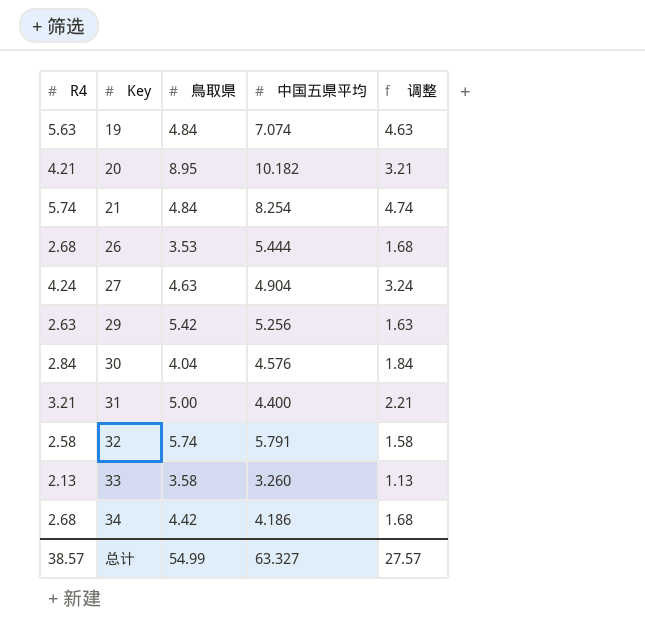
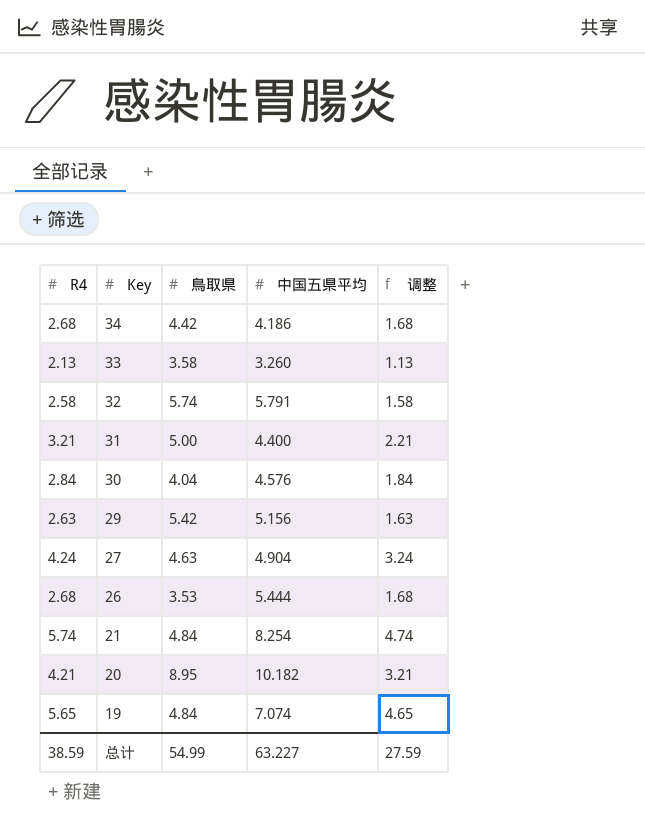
row order: Key ascending -> Key descending
29 | 中国五県平均: 5.256 -> 5.156
19 | R4: 5.63 -> 5.65
19 | 调整: 4.63 -> 4.65
总计 | R4: 38.57 -> 38.59
总计 | 中国五県平均: 63.327 -> 63.227
总计 | 调整: 27.57 -> 27.59

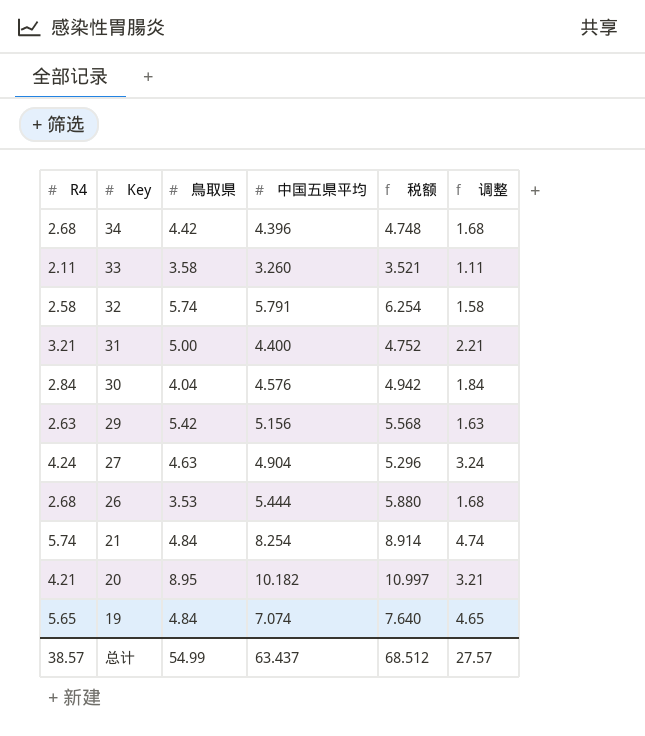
column 税额 | formula: none -> [中国五県平均] * 1.08
34 | 中国五県平均: 4.186 -> 4.396
33 | R4: 2.13 -> 2.11
33 | 调整: 1.13 -> 1.11
总计 | R4: 38.59 -> 38.57
总计 | 中国五県平均: 63.227 -> 63.437
总计 | 调整: 27.59 -> 27.57

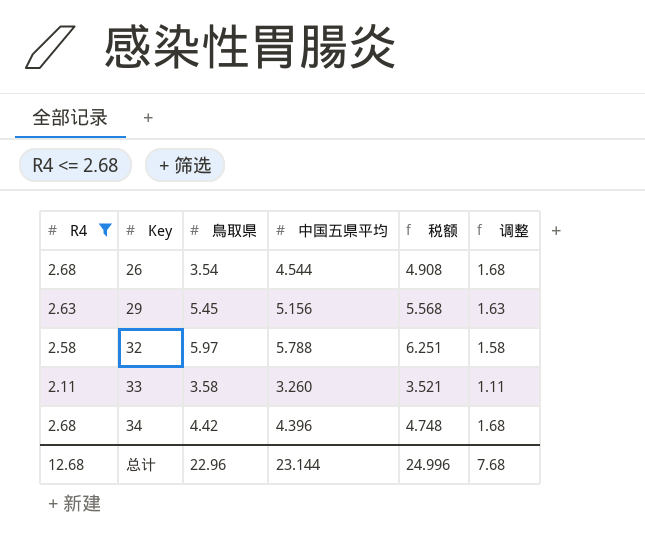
filter: none -> R4 <= 2.68
row order: Key descending -> Key ascending
26 | 鳥取県: 3.53 -> 3.54
26 | 中国五県平均: 5.444 -> 4.544
26 | 税额: 5.880 -> 4.908
29 | 鳥取県: 5.42 -> 5.45
32 | 鳥取県: 5.74 -> 5.97
32 | 中国五県平均: 5.791 -> 5.788
32 | 税额: 6.254 -> 6.251
总计 | R4: 38.57 -> 12.68
总计 | 鳥取県: 54.99 -> 22.96
总计 | 中国五県平均: 63.437 -> 23.144
总计 | 税额: 68.512 -> 24.996
总计 | 调整: 27.57 -> 7.68

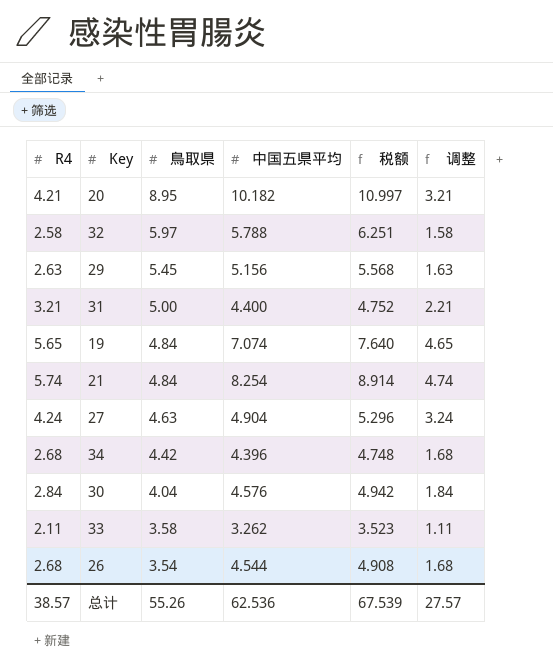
filter: R4 <= 2.68 -> none
row order: Key ascending -> 鳥取県 descending
33 | 中国五県平均: 3.260 -> 3.262
33 | 税额: 3.521 -> 3.523
总计 | R4: 12.68 -> 38.57
总计 | 鳥取県: 22.96 -> 55.26
总计 | 中国五県平均: 23.144 -> 62.536
总计 | 税额: 24.996 -> 67.539
总计 | 调整: 7.68 -> 27.57

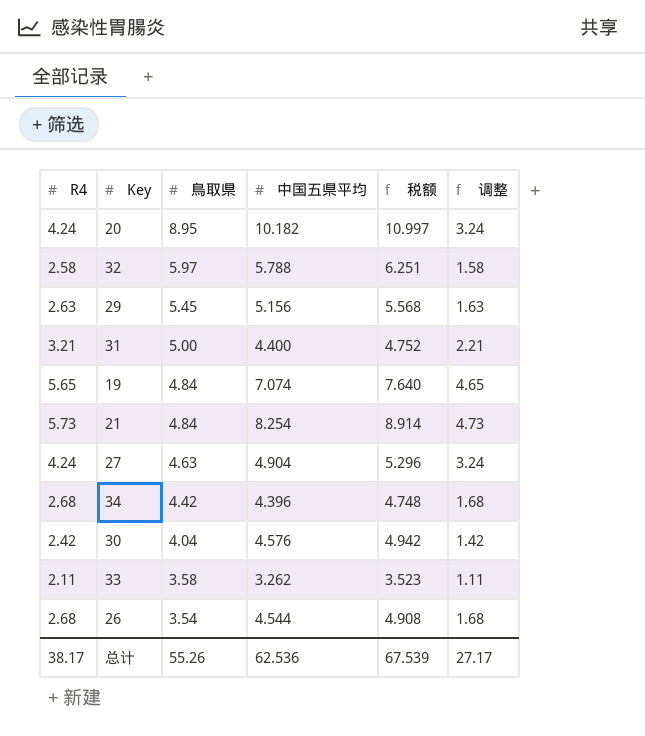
20 | R4: 4.21 -> 4.24
20 | 调整: 3.21 -> 3.24
21 | R4: 5.74 -> 5.73
21 | 调整: 4.74 -> 4.73
30 | R4: 2.84 -> 2.42
30 | 调整: 1.84 -> 1.42
总计 | R4: 38.57 -> 38.17
总计 | 调整: 27.57 -> 27.17

